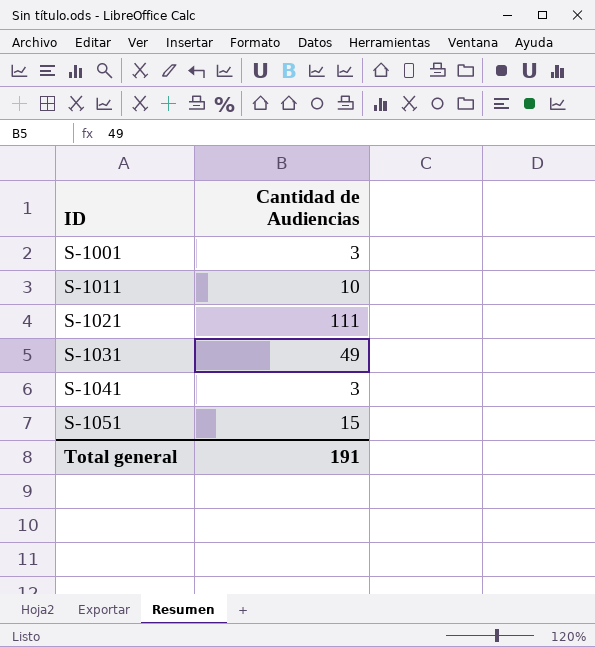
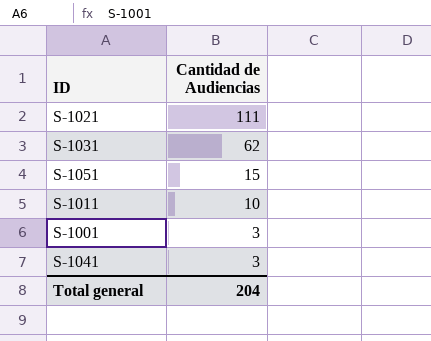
row order: ID ascending -> Cantidad de Audiencias descending
S-1031 | Cantidad de Audiencias: 49 -> 62
Total general | Cantidad de Audiencias: 191 -> 204

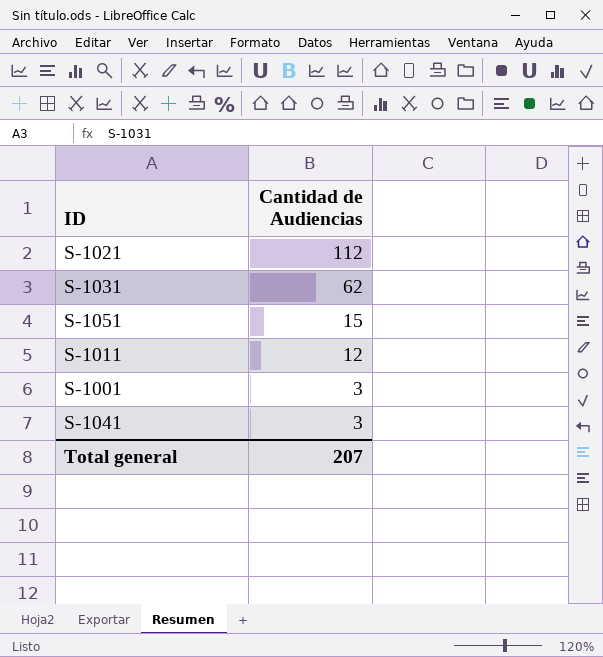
S-1021 | Cantidad de Audiencias: 111 -> 112
S-1011 | Cantidad de Audiencias: 10 -> 12
Total general | Cantidad de Audiencias: 204 -> 207

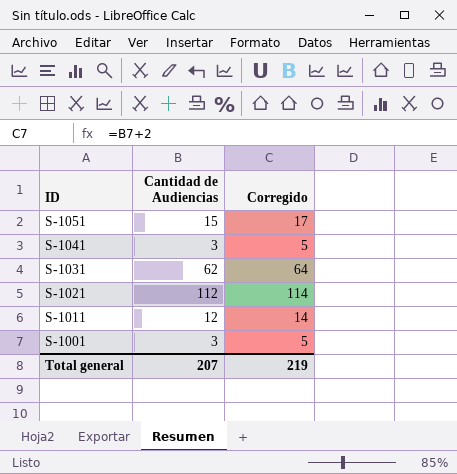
row order: Cantidad de Audiencias descending -> ID descending
column Corregido | formula: none -> [Cantidad de Audiencias] + 2

